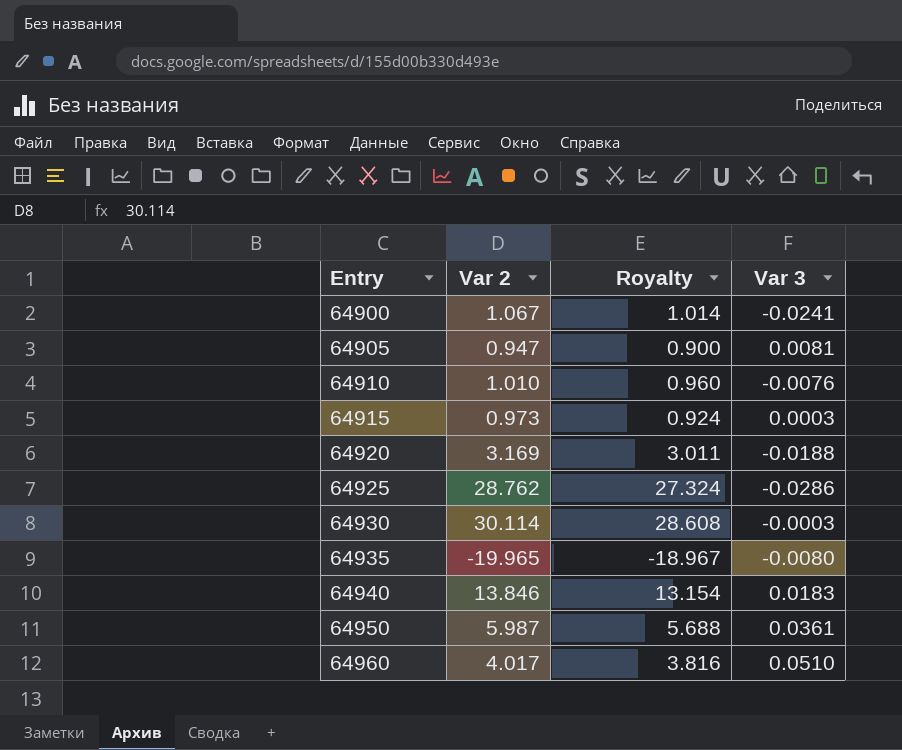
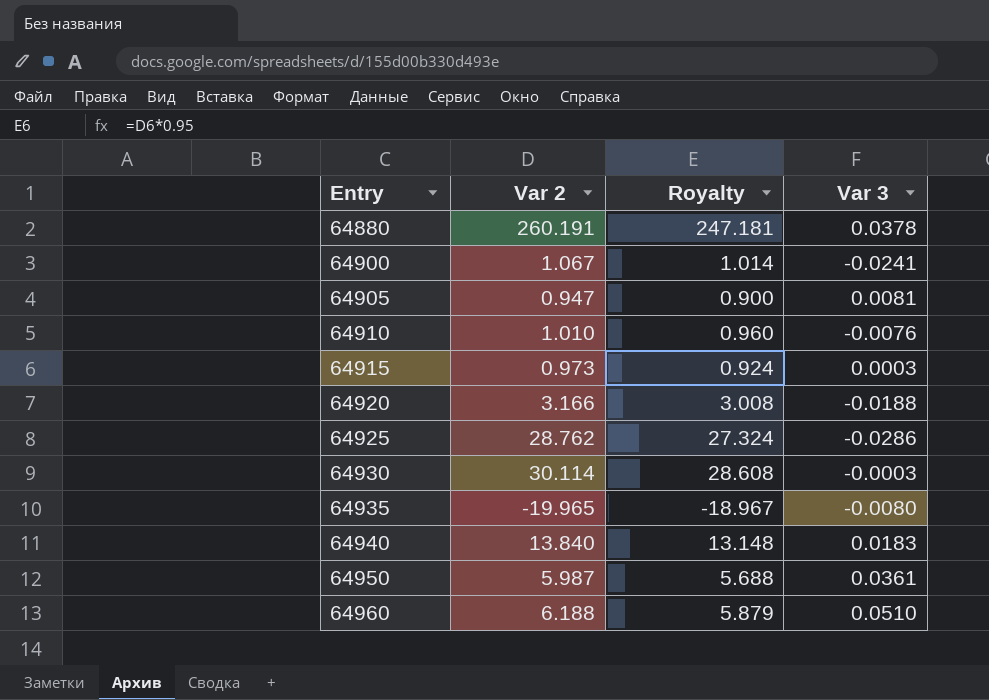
row 64880: none -> 260.191 | 247.181 | 0.0378
64920 | Var 2: 3.169 -> 3.166
64920 | Royalty: 3.011 -> 3.008
64940 | Var 2: 13.846 -> 13.840
64940 | Royalty: 13.154 -> 13.148
64960 | Var 2: 4.017 -> 6.188
64960 | Royalty: 3.816 -> 5.879

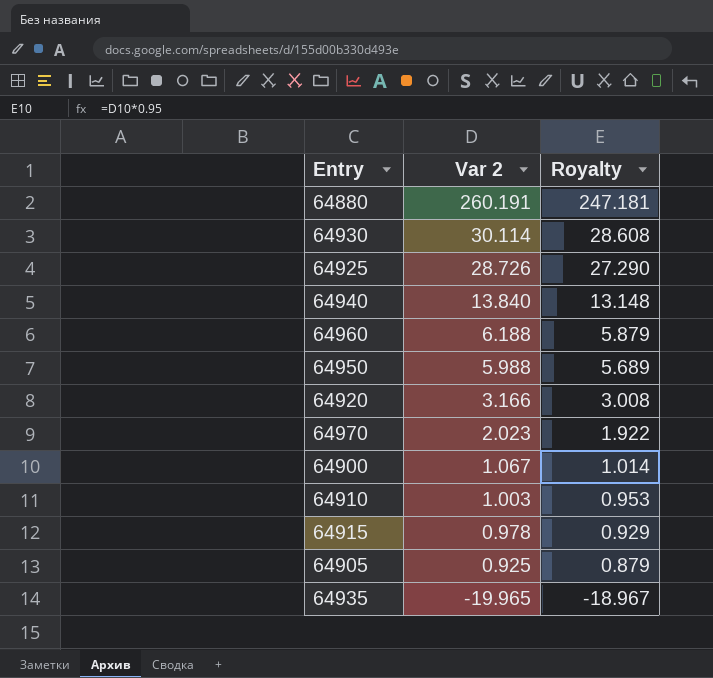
row order: Entry ascending -> Var 2 descending
column Var 3 | position: 4 -> none
64925 | Var 2: 28.762 -> 28.726
64925 | Royalty: 27.324 -> 27.290
64950 | Var 2: 5.987 -> 5.988
64950 | Royalty: 5.688 -> 5.689
row 64970: none -> 2.023 | 1.922
64910 | Var 2: 1.010 -> 1.003
64910 | Royalty: 0.960 -> 0.953
64915 | Var 2: 0.973 -> 0.978
64915 | Royalty: 0.924 -> 0.929
64905 | Var 2: 0.947 -> 0.925
64905 | Royalty: 0.900 -> 0.879

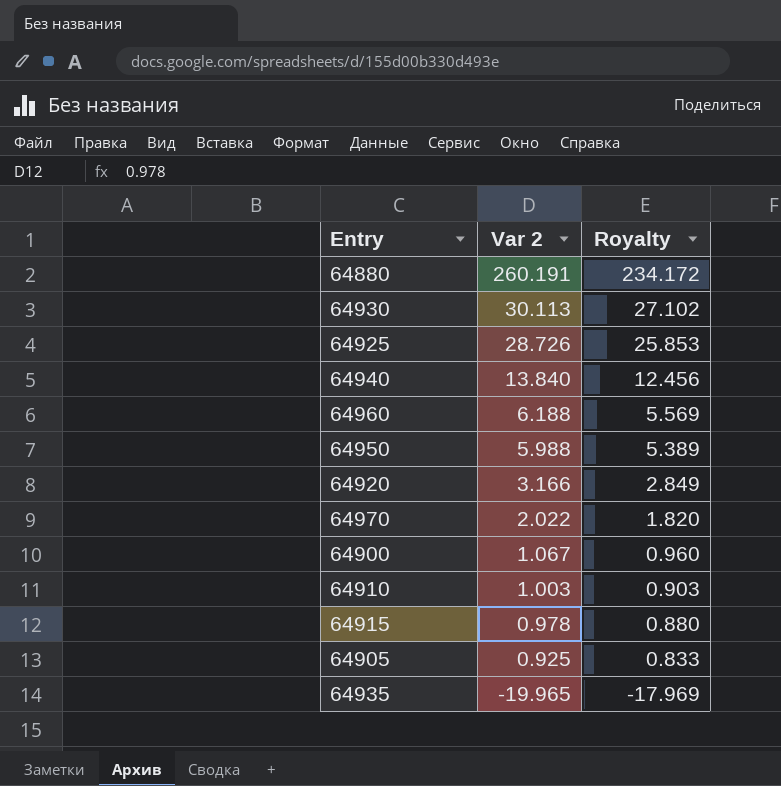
column Royalty | formula: [Var 2] * 0.95 -> [Var 2] * 0.9
64930 | Var 2: 30.114 -> 30.113
64970 | Var 2: 2.023 -> 2.022

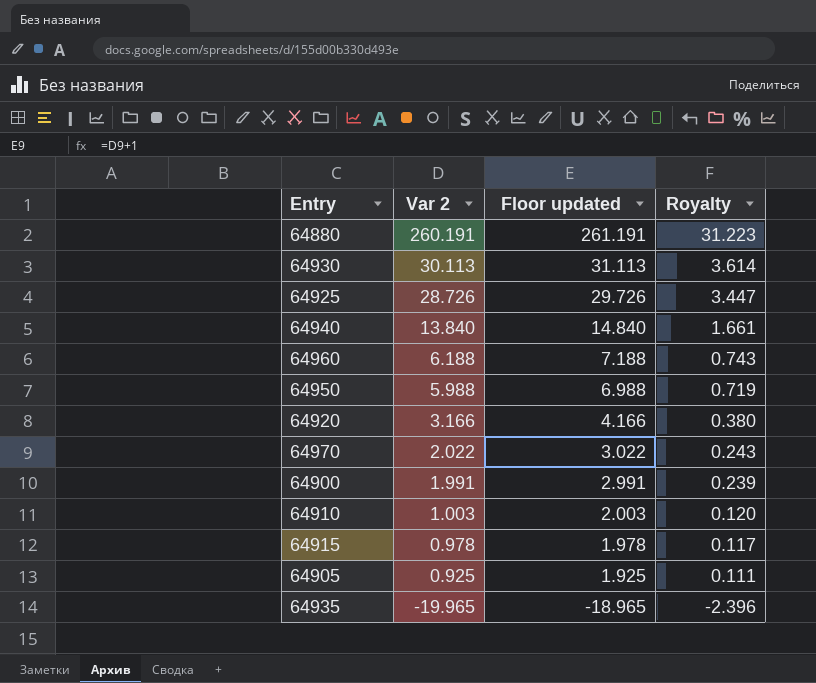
column Floor updated | formula: none -> [Var 2] + 1
column Royalty | formula: [Var 2] * 0.9 -> [Var 2] * 0.12
64900 | Var 2: 1.067 -> 1.991

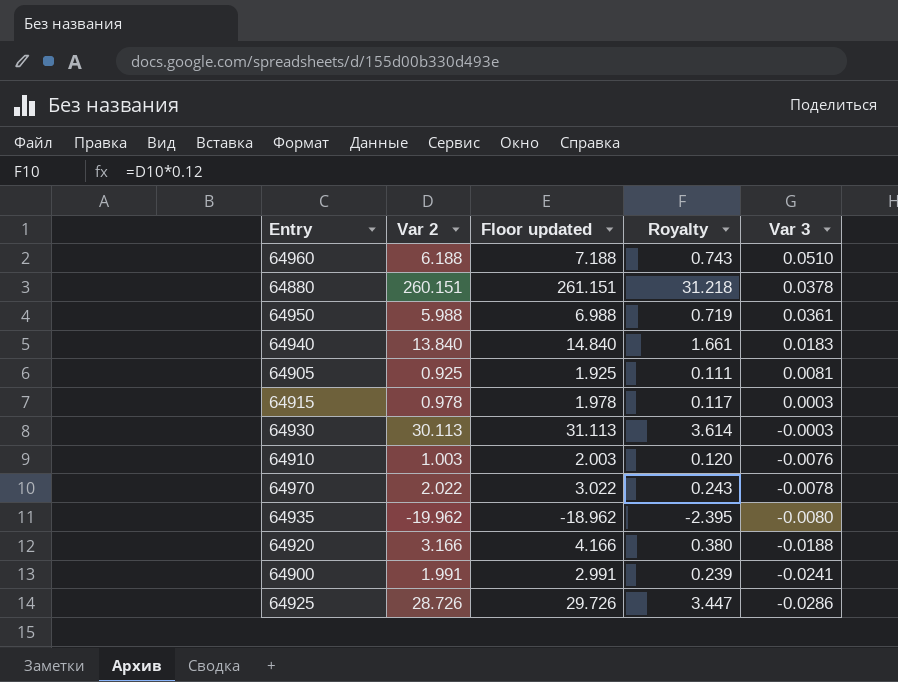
row order: Var 2 descending -> Var 3 descending
column Var 3 | position: none -> 5
64880 | Var 2: 260.191 -> 260.151
64880 | Floor updated: 261.191 -> 261.151
64880 | Royalty: 31.223 -> 31.218
64935 | Var 2: -19.965 -> -19.962
64935 | Floor updated: -18.965 -> -18.962
64935 | Royalty: -2.396 -> -2.395

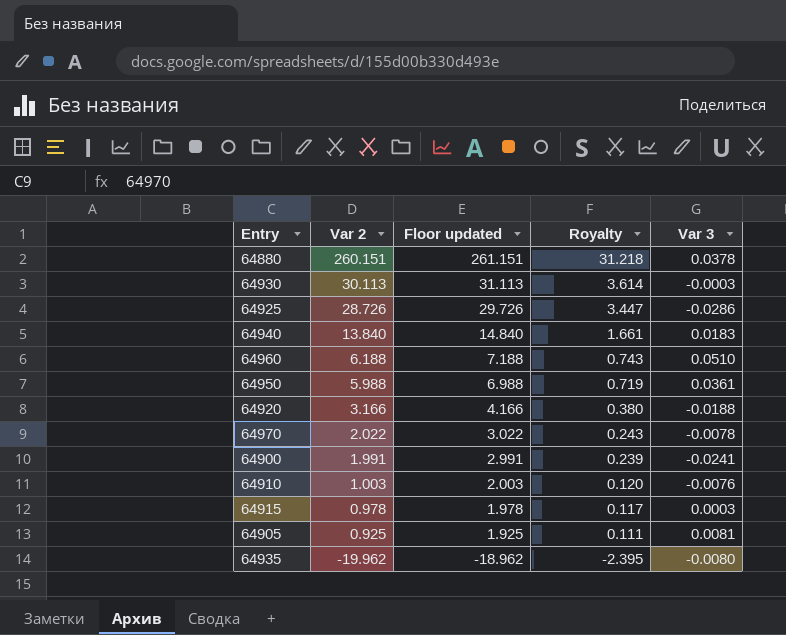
row order: Var 3 descending -> Var 2 descending

